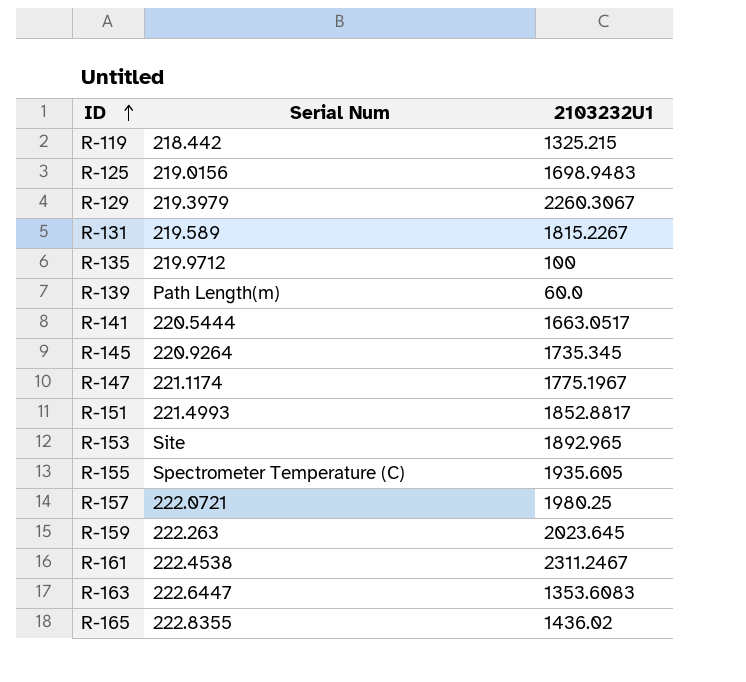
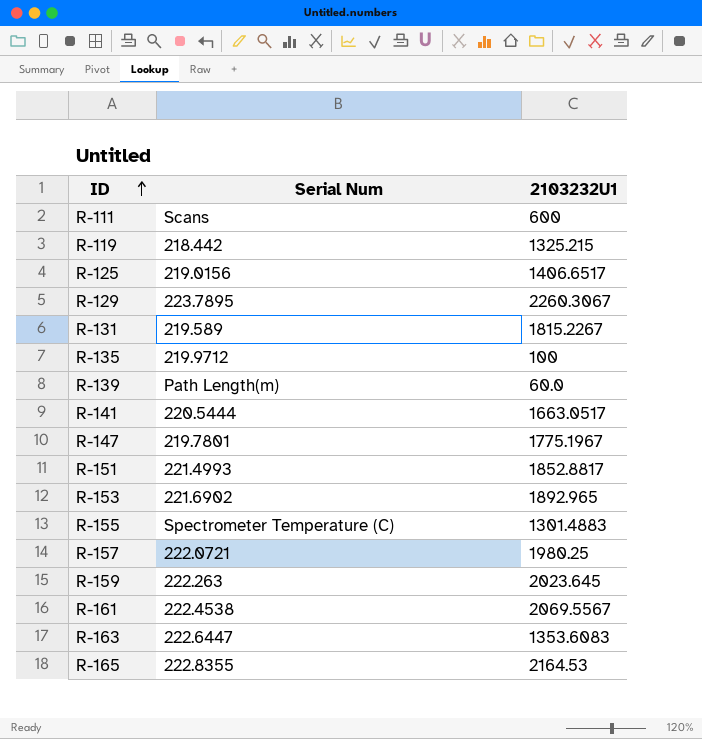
row R-145: 220.9264 | 1735.345 -> none
row R-111: none -> Scans | 600
R-125 | 2103232U1: 1698.9483 -> 1406.6517
R-129 | Serial Num: 219.3979 -> 223.7895
R-147 | Serial Num: 221.1174 -> 219.7801
R-153 | Serial Num: Site -> 221.6902
R-155 | 2103232U1: 1935.605 -> 1301.4883
R-161 | 2103232U1: 2311.2467 -> 2069.5567
R-165 | 2103232U1: 1436.02 -> 2164.53

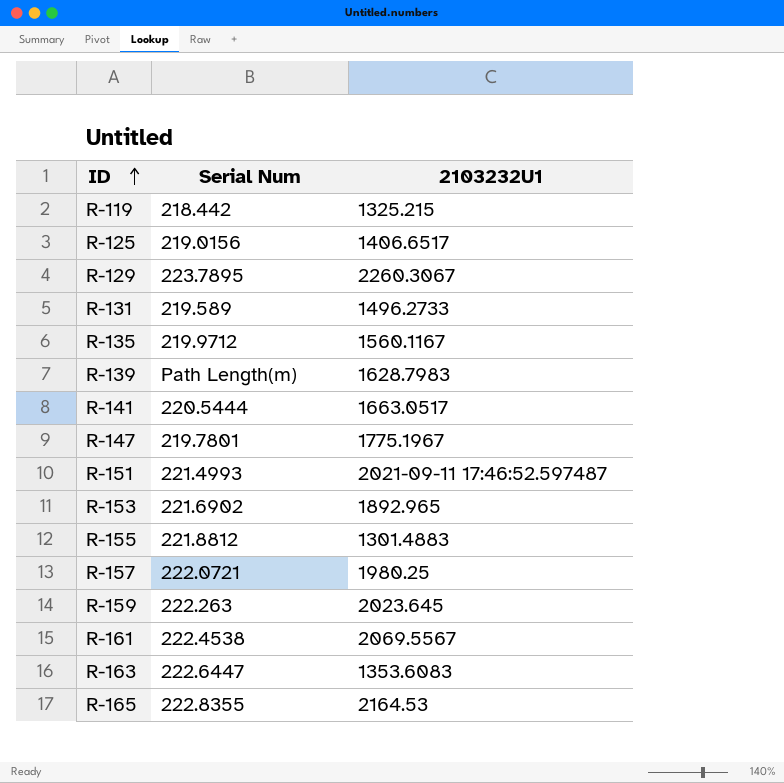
row R-111: Scans | 600 -> none
R-131 | 2103232U1: 1815.2267 -> 1496.2733
R-135 | 2103232U1: 100 -> 1560.1167
R-139 | 2103232U1: 60.0 -> 1628.7983
R-151 | 2103232U1: 1852.8817 -> 2021-09-11 17:46:52.597487
R-155 | Serial Num: Spectrometer Temperature (C) -> 221.8812

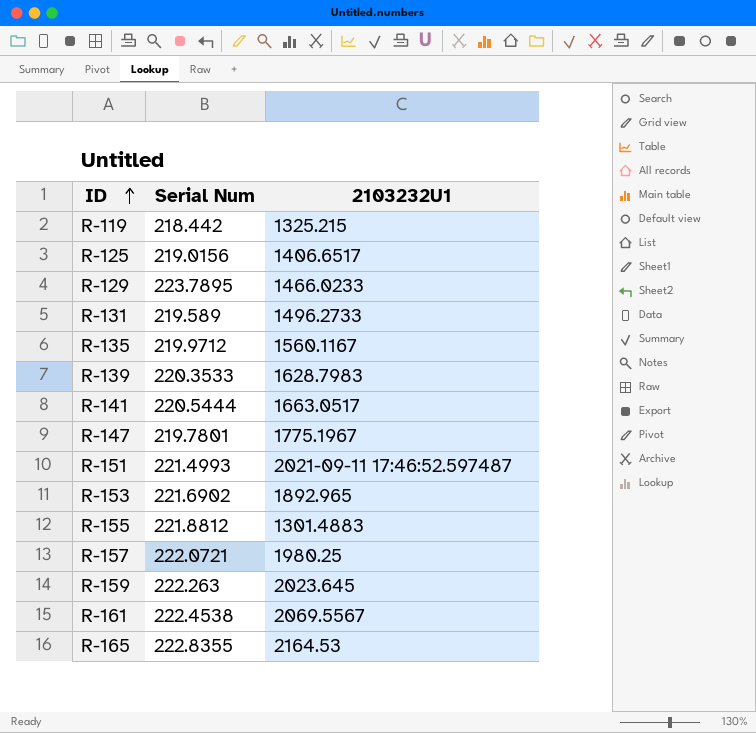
row R-163: 222.6447 | 1353.6083 -> none
R-129 | 2103232U1: 2260.3067 -> 1466.0233
R-139 | Serial Num: Path Length(m) -> 220.3533

